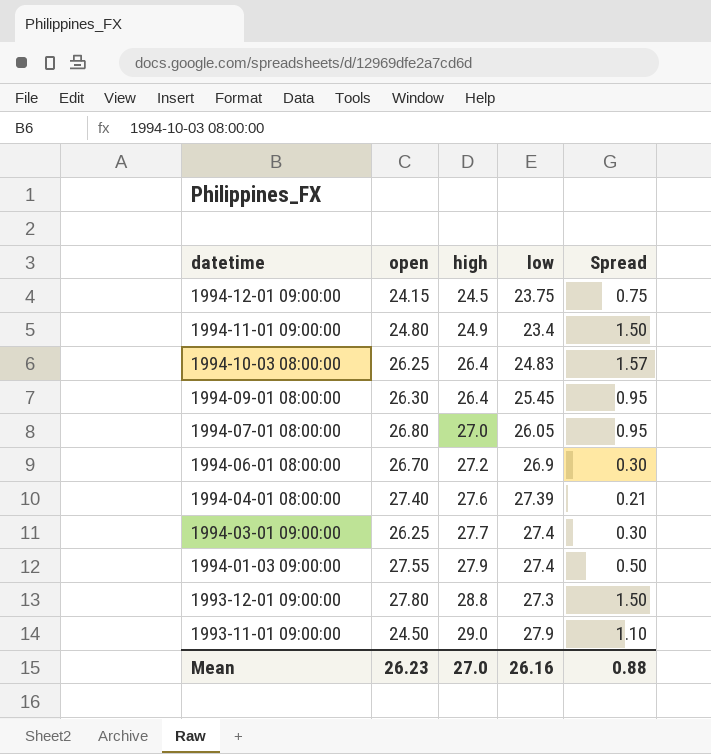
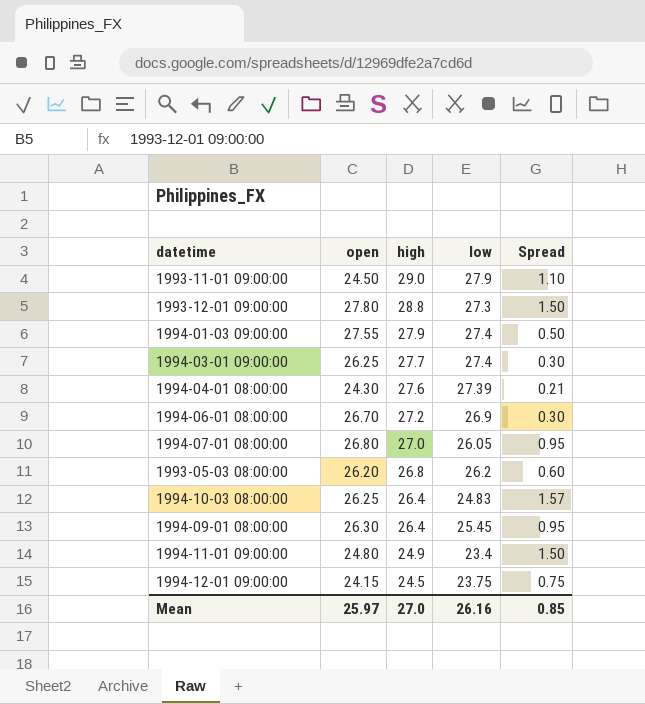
row order: datetime descending -> high descending
1994-04-01 08:00:00 | open: 27.40 -> 24.30
row 1993-05-03 08:00:00: none -> 26.20 | 26.8 | 26.2 | 0.60
Mean | open: 26.23 -> 25.97
Mean | Spread: 0.88 -> 0.85

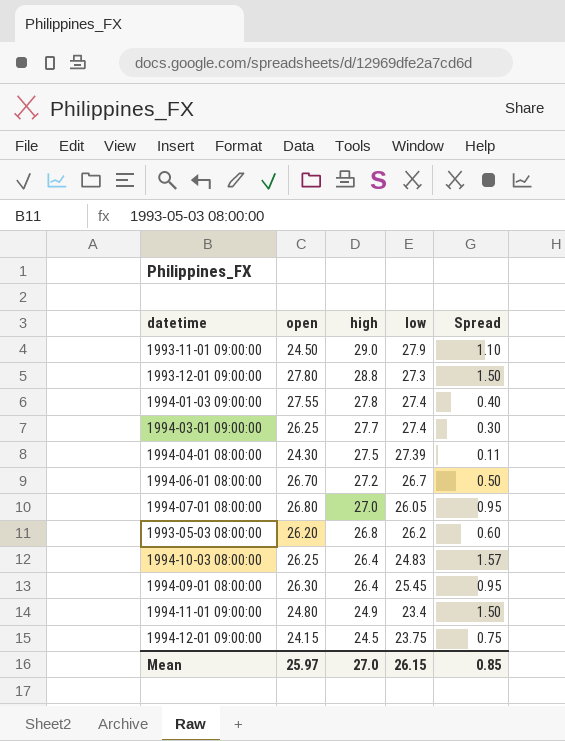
1994-01-03 09:00:00 | high: 27.9 -> 27.8
1994-01-03 09:00:00 | Spread: 0.50 -> 0.40
1994-04-01 08:00:00 | high: 27.6 -> 27.5
1994-04-01 08:00:00 | Spread: 0.21 -> 0.11
1994-06-01 08:00:00 | low: 26.9 -> 26.7
1994-06-01 08:00:00 | Spread: 0.30 -> 0.50
Mean | low: 26.16 -> 26.15

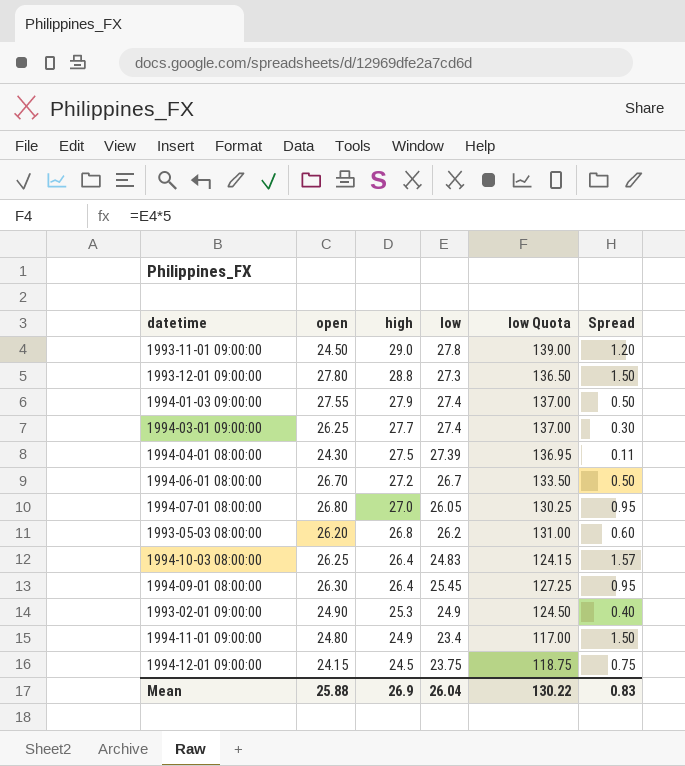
column low Quota | formula: none -> [low] * 5
1993-11-01 09:00:00 | low: 27.9 -> 27.8
1993-11-01 09:00:00 | Spread: 1.10 -> 1.20
1994-01-03 09:00:00 | high: 27.8 -> 27.9
1994-01-03 09:00:00 | Spread: 0.40 -> 0.50
row 1993-02-01 09:00:00: none -> 24.90 | 25.3 | 24.9 | 124.50 | 0.40
Mean | open: 25.97 -> 25.88
Mean | high: 27.0 -> 26.9
Mean | low: 26.15 -> 26.04
Mean | Spread: 0.85 -> 0.83

